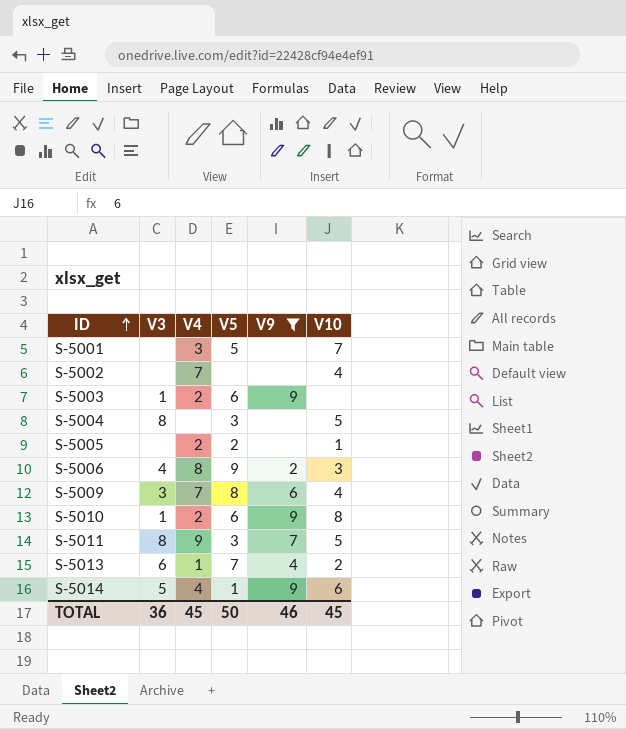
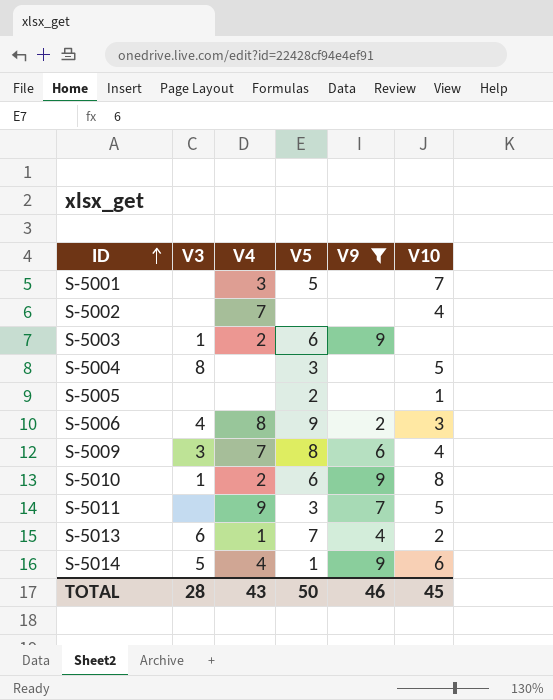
S-5005 | V4: 2 -> none
S-5011 | V3: 8 -> none
TOTAL | V3: 36 -> 28
TOTAL | V4: 45 -> 43

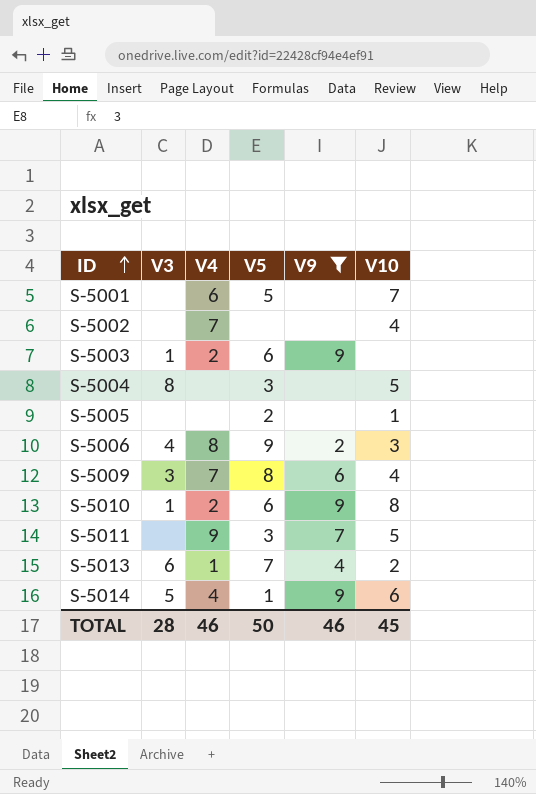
S-5001 | V4: 3 -> 6
TOTAL | V4: 43 -> 46

